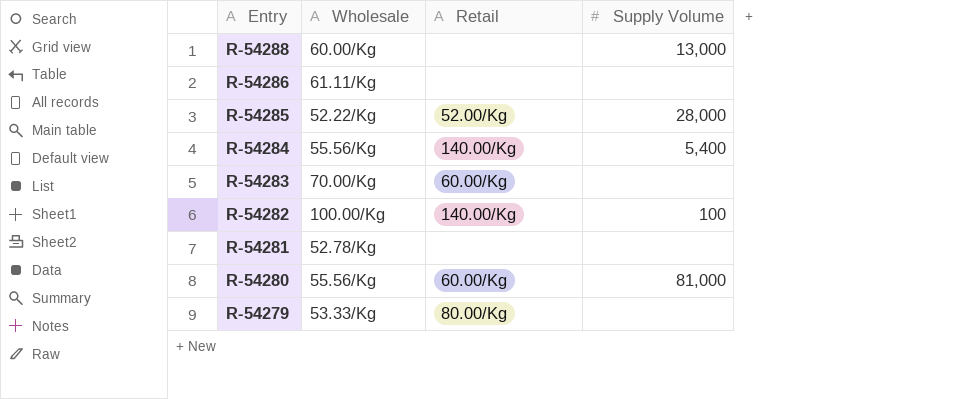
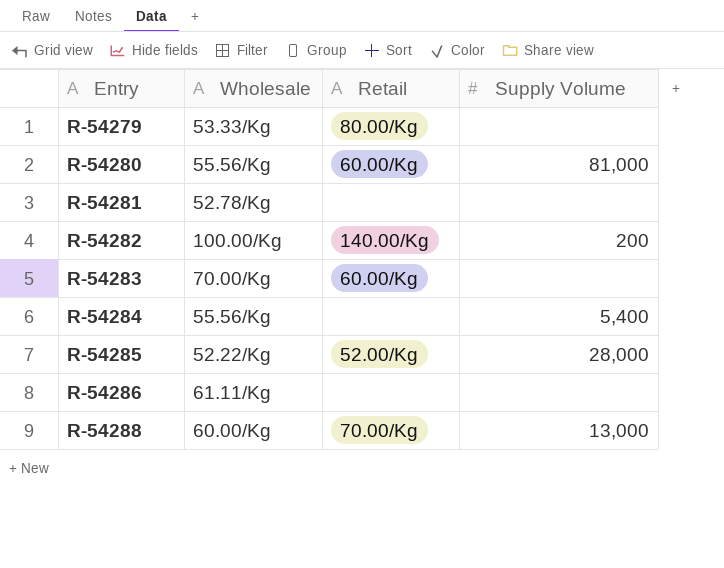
row order: Entry descending -> Entry ascending
R-54282 | Supply Volume: 100 -> 200
R-54284 | Retail: 140.00/Kg -> none
R-54288 | Retail: none -> 70.00/Kg

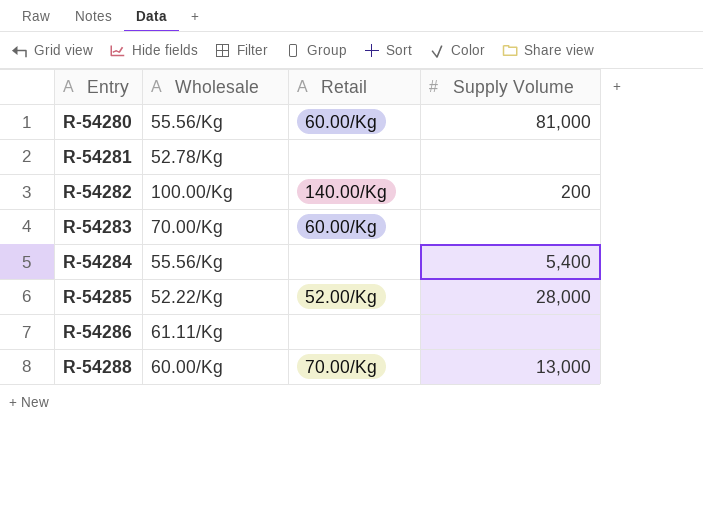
row R-54279: 53.33/Kg | 80.00/Kg | none -> none

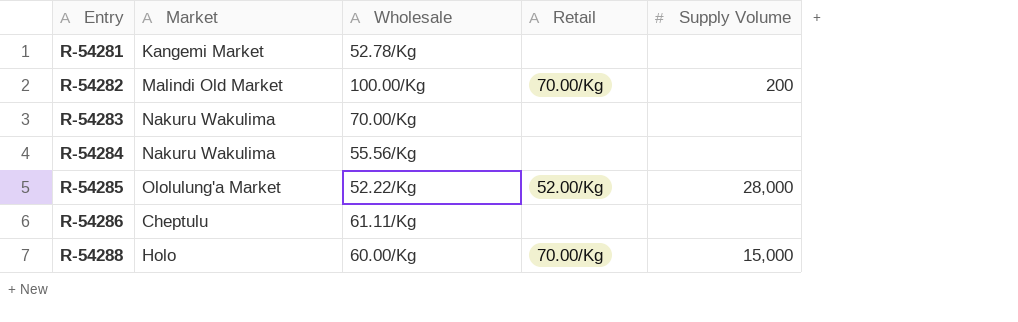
column Market | position: none -> 2
row R-54280: 55.56/Kg | 60.00/Kg | 81,000 -> none
R-54282 | Retail: 140.00/Kg -> 70.00/Kg
R-54283 | Retail: 60.00/Kg -> none
R-54284 | Supply Volume: 5,400 -> none
R-54288 | Supply Volume: 13,000 -> 15,000

